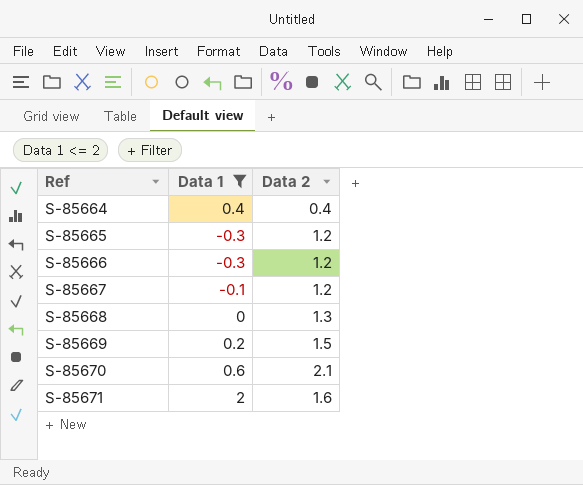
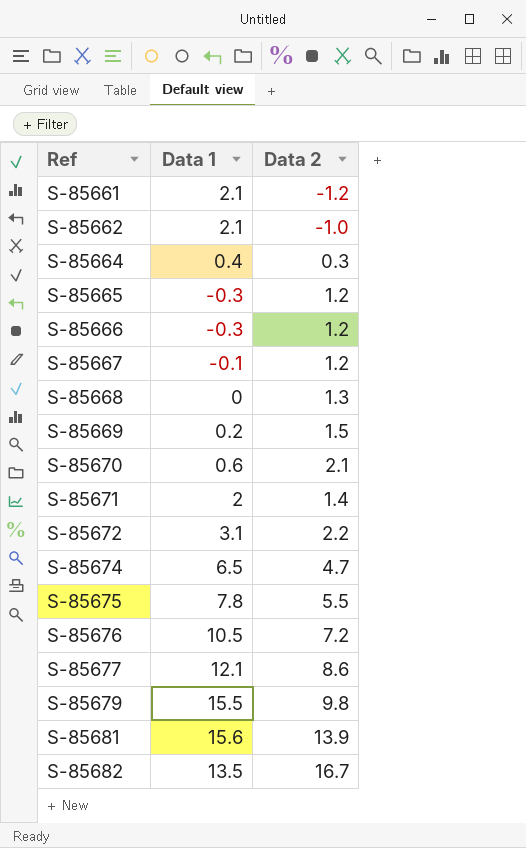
filter: Data 1 <= 2 -> none
S-85664 | Data 2: 0.4 -> 0.3
S-85671 | Data 2: 1.6 -> 1.4

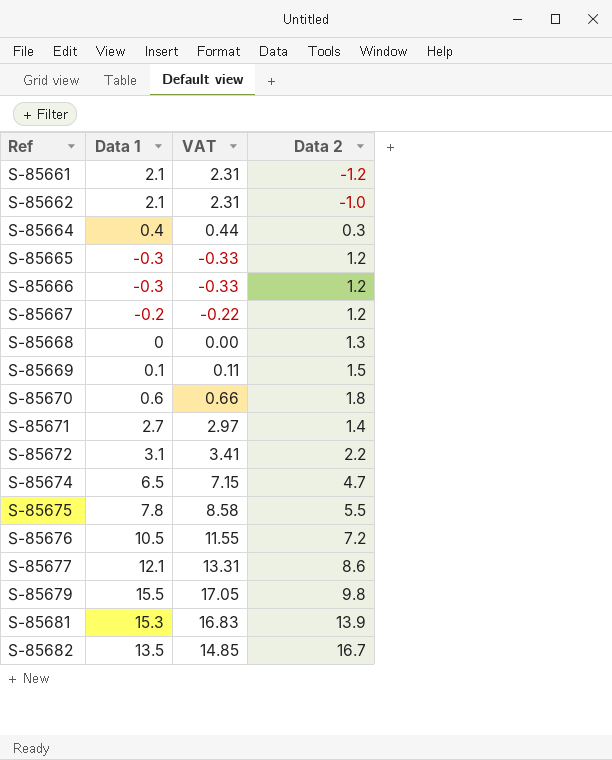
column VAT | formula: none -> [Data 1] * 1.1
S-85667 | Data 1: -0.1 -> -0.2
S-85669 | Data 1: 0.2 -> 0.1
S-85670 | Data 2: 2.1 -> 1.8
S-85671 | Data 1: 2 -> 2.7
S-85681 | Data 1: 15.6 -> 15.3

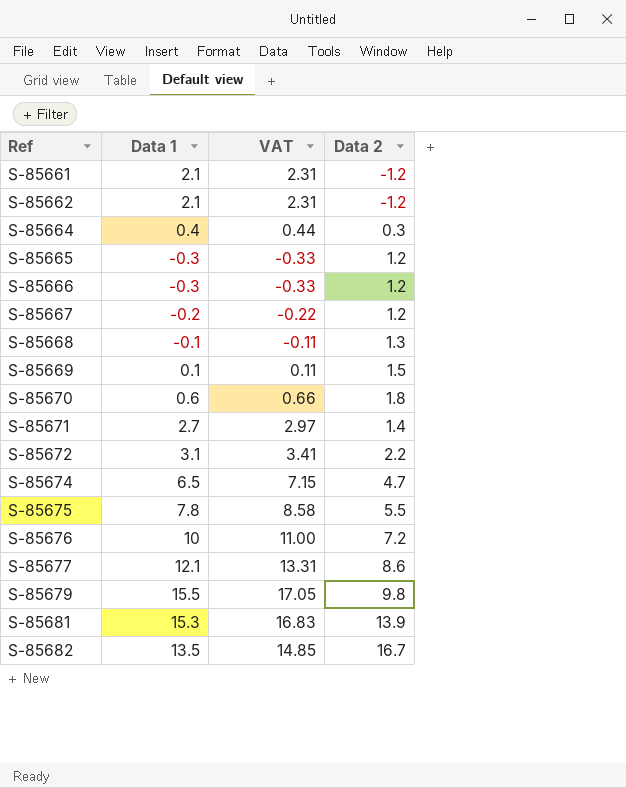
S-85662 | Data 2: -1.0 -> -1.2
S-85668 | Data 1: 0 -> -0.1
S-85668 | VAT: 0.00 -> -0.11
S-85676 | Data 1: 10.5 -> 10
S-85676 | VAT: 11.55 -> 11.00

